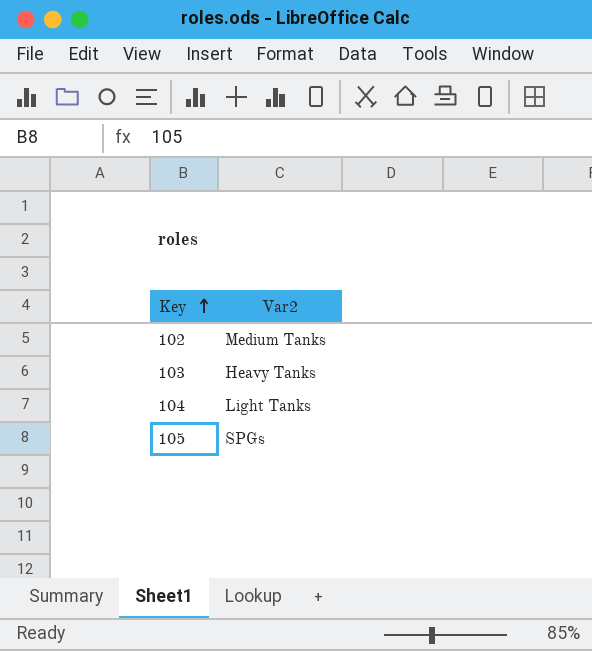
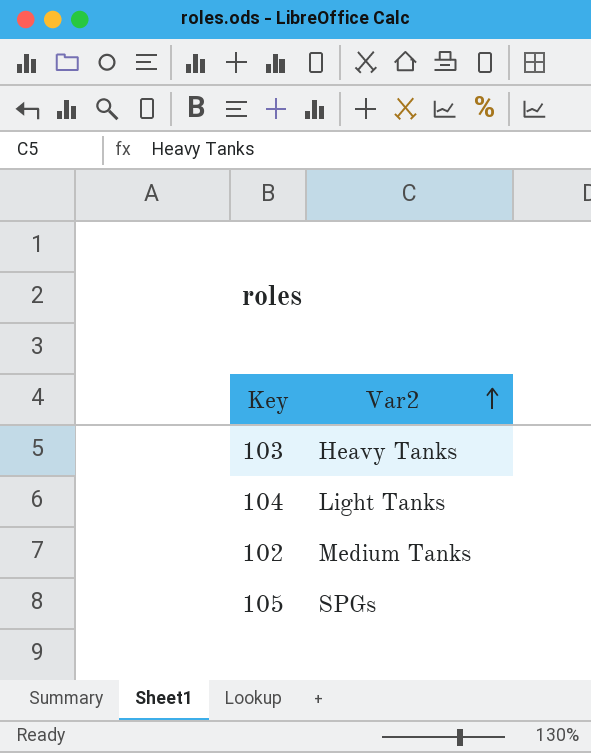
row order: Key ascending -> Var2 ascending

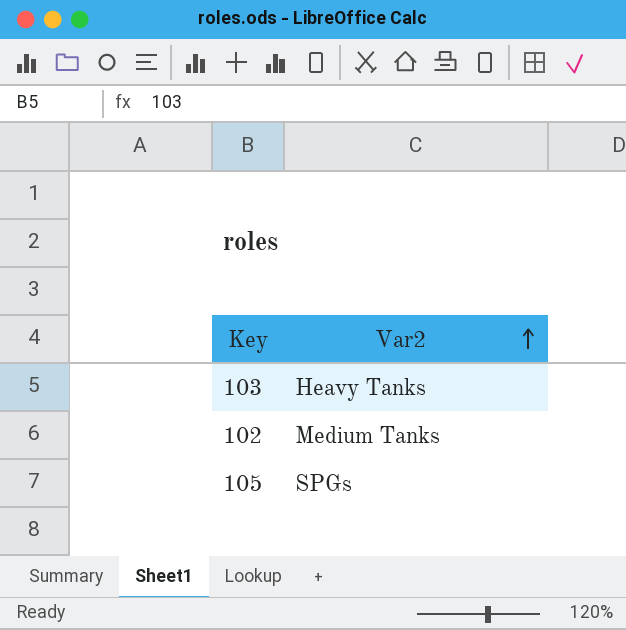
row 104: Light Tanks -> none

